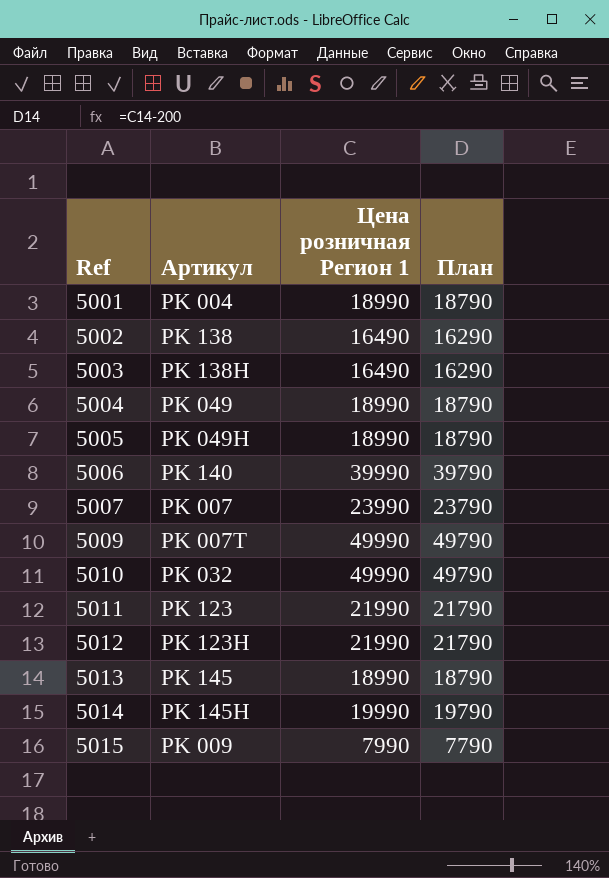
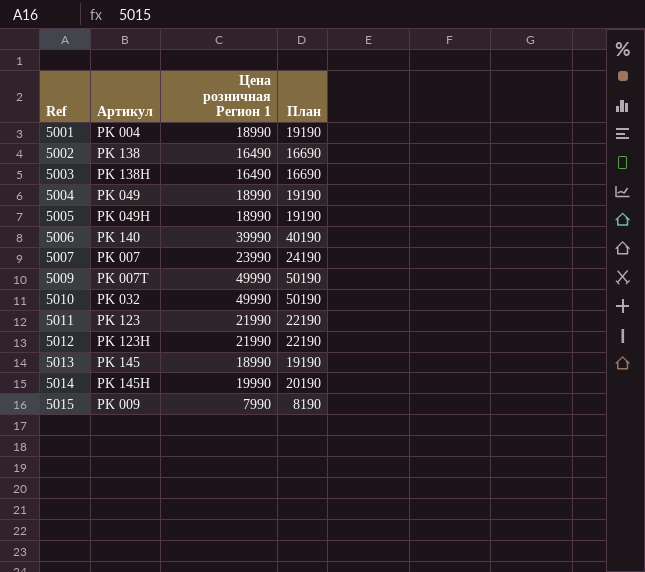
column План | formula: [Цена розничная Регион 1] - 200 -> [Цена розничная Регион 1] + 200

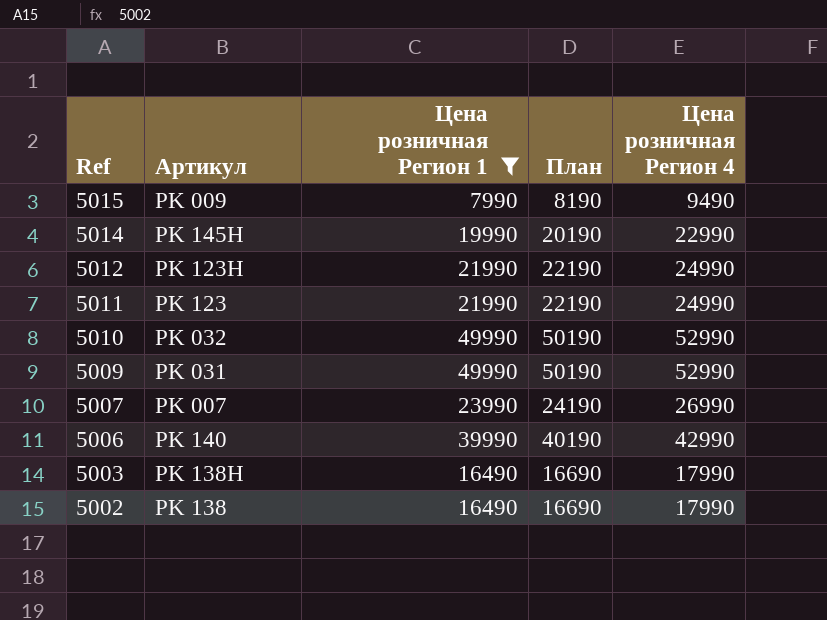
filter: none -> Цена розничная Регион 1 != 18990
row order: Ref ascending -> Ref descending
column Цена розничная Регион 4 | position: none -> 5
5009 | Артикул: PK 007Т -> PK 031

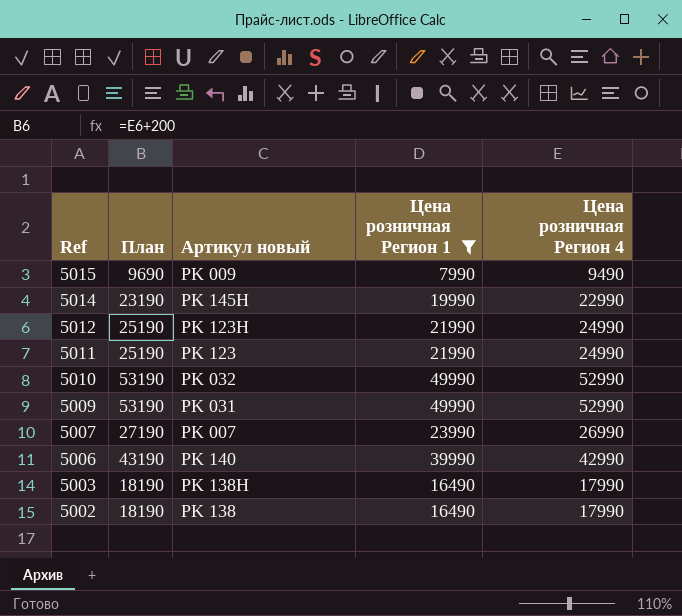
column План | formula: [Цена розничная Регион 1] + 200 -> [Цена розничная Регион 4] + 200
column План | position: 4 -> 2
column name: Артикул -> Артикул новый

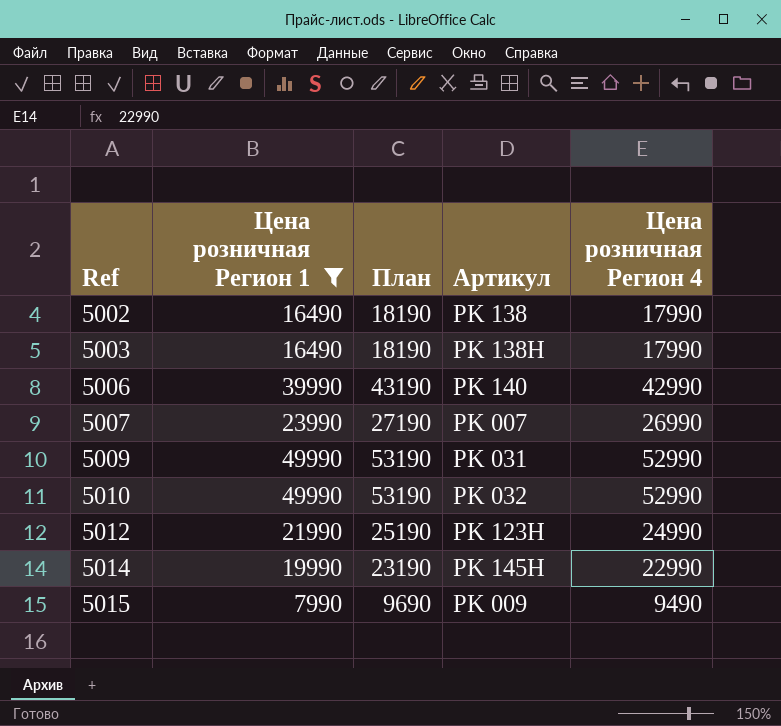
row order: Ref descending -> Ref ascending
column Цена розничная Регион 1 | position: 4 -> 2
column name: Артикул новый -> Артикул
row 5011: 25190 | PK 123 | 21990 | 24990 -> none

